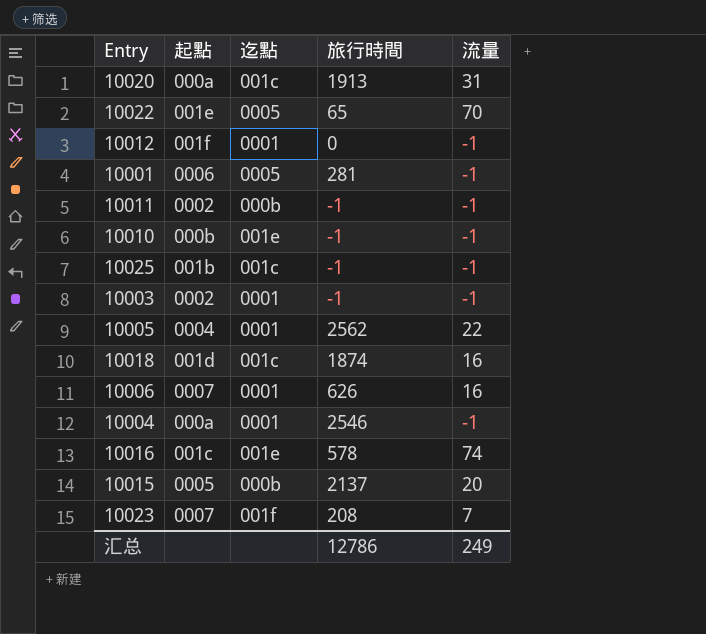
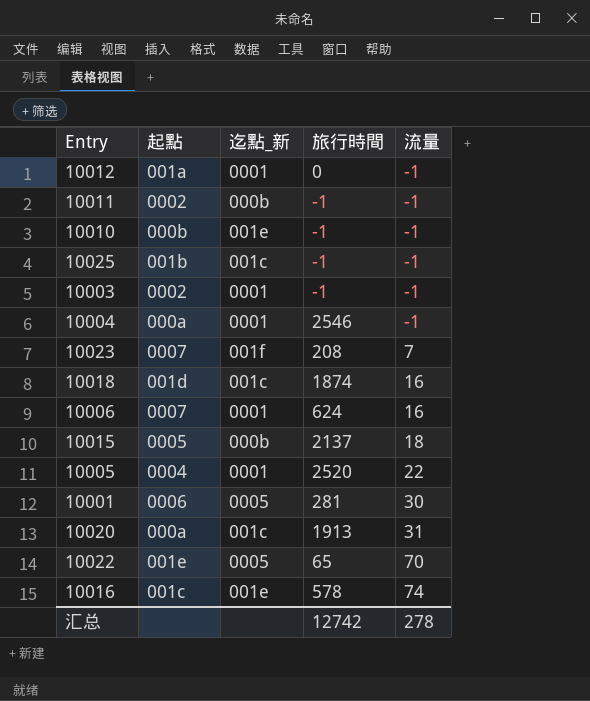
row order: none -> 流量 ascending
column name: 迄點 -> 迄點_新
10012 | 起點: 001f -> 001a
10006 | 旅行時間: 626 -> 624
10015 | 流量: 20 -> 18
10005 | 旅行時間: 2562 -> 2520
10001 | 流量: -1 -> 30
汇总 | 旅行時間: 12786 -> 12742
汇总 | 流量: 249 -> 278

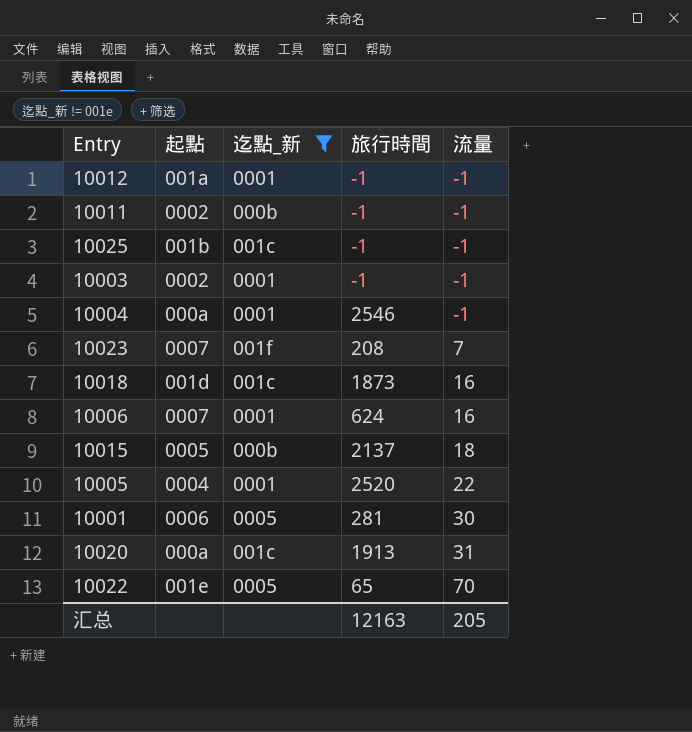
filter: none -> 迄點_新 != 001e
10012 | 旅行時間: 0 -> -1
10018 | 旅行時間: 1874 -> 1873
汇总 | 旅行時間: 12742 -> 12163
汇总 | 流量: 278 -> 205

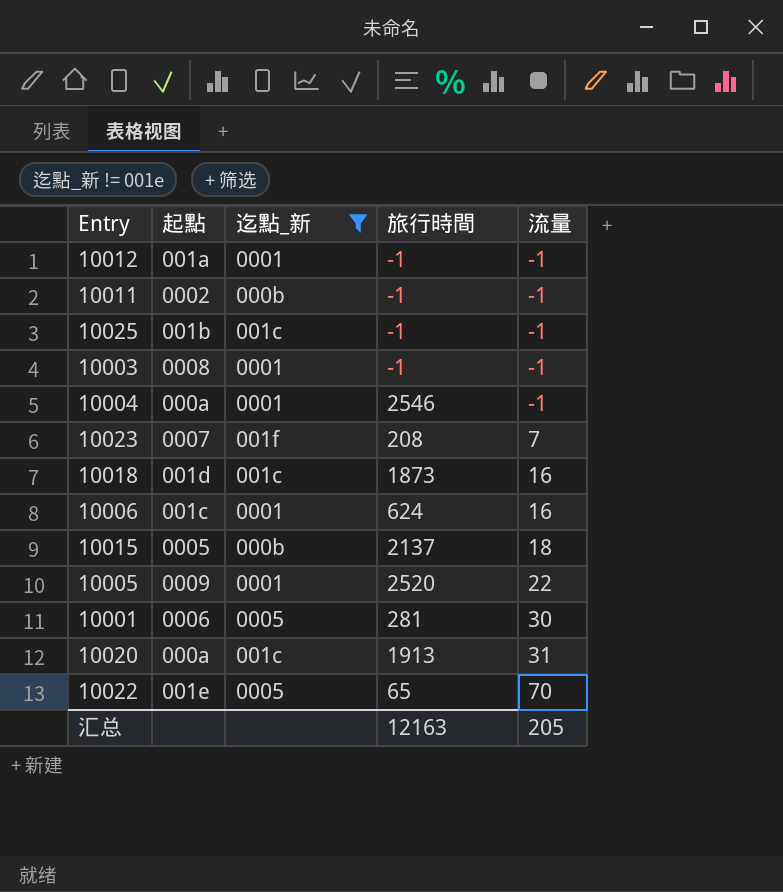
10003 | 起點: 0002 -> 0008
10006 | 起點: 0007 -> 001c
10005 | 起點: 0004 -> 0009

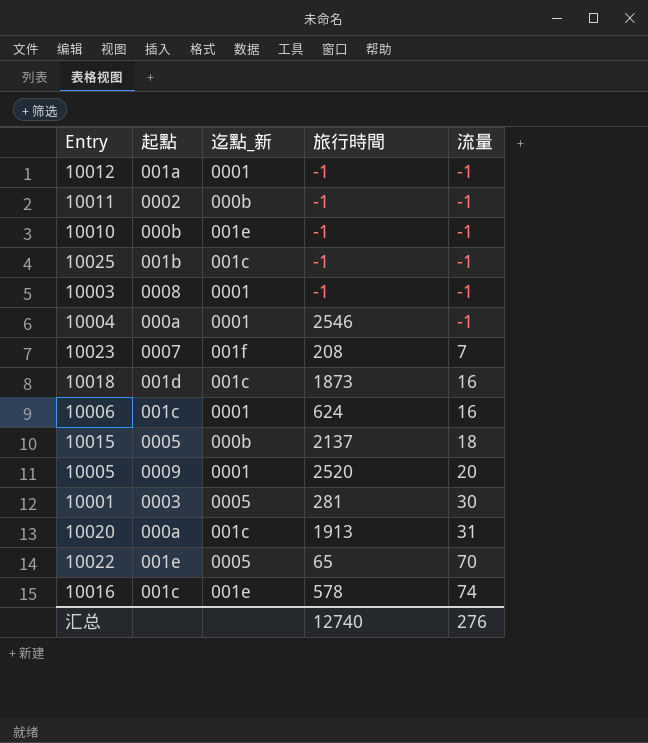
filter: 迄點_新 != 001e -> none
10005 | 流量: 22 -> 20
10001 | 起點: 0006 -> 0003
汇总 | 旅行時間: 12163 -> 12740
汇总 | 流量: 205 -> 276

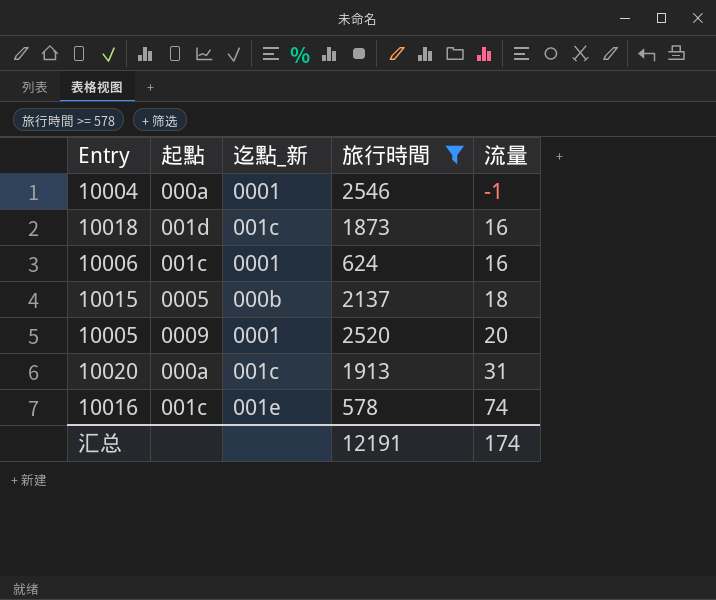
filter: none -> 旅行時間 >= 578
汇总 | 旅行時間: 12740 -> 12191
汇总 | 流量: 276 -> 174

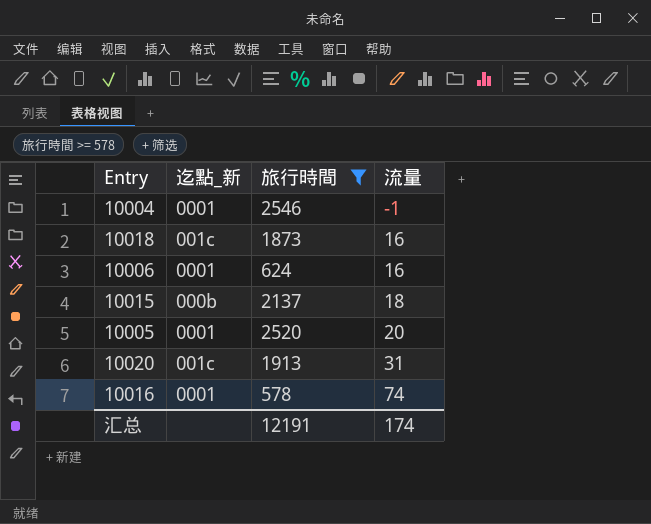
column 起點 | position: 2 -> none
10016 | 迄點_新: 001e -> 0001

